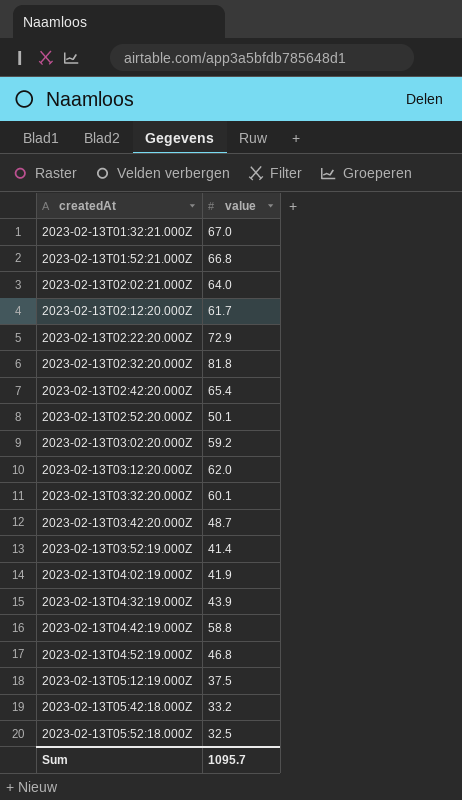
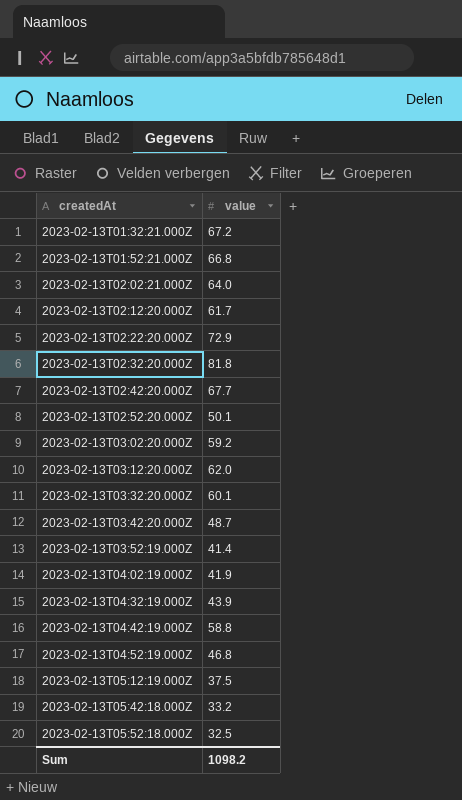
2023-02-13T01:32:21.000Z | value: 67.0 -> 67.2
2023-02-13T02:42:20.000Z | value: 65.4 -> 67.7
Sum | value: 1095.7 -> 1098.2

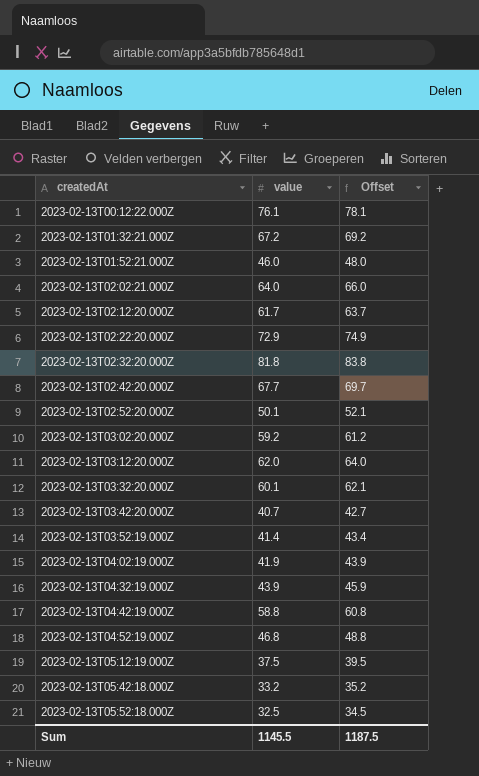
column Offset | formula: none -> [value] + 2
row 2023-02-13T00:12:22.000Z: none -> 76.1 | 78.1
2023-02-13T01:52:21.000Z | value: 66.8 -> 46.0
2023-02-13T03:42:20.000Z | value: 48.7 -> 40.7
Sum | value: 1098.2 -> 1145.5

